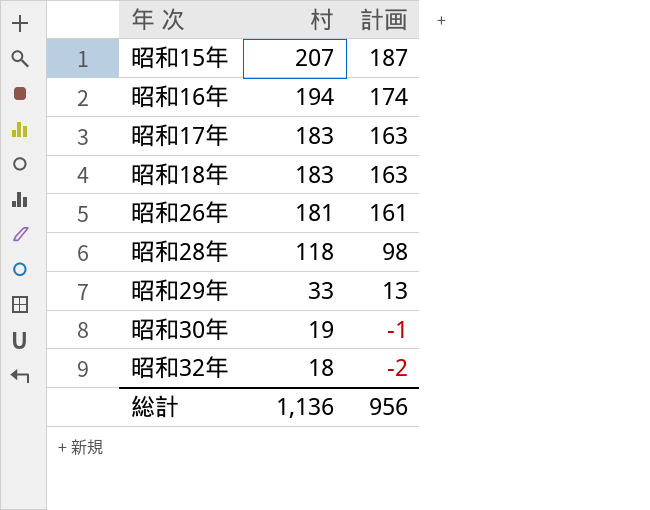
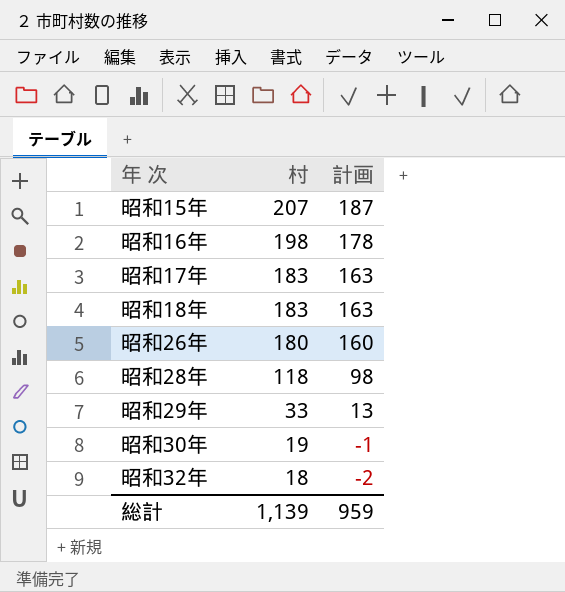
昭和16年 | 村: 194 -> 198
昭和16年 | 計画: 174 -> 178
昭和26年 | 村: 181 -> 180
昭和26年 | 計画: 161 -> 160
総計 | 村: 1,136 -> 1,139
総計 | 計画: 956 -> 959

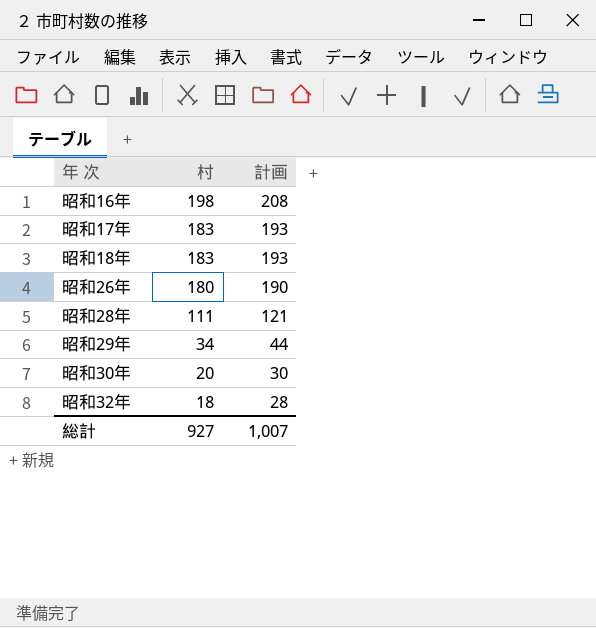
column 計画 | formula: [村] - 20 -> [村] + 10
row 昭和15年: 207 | 187 -> none
昭和28年 | 村: 118 -> 111
昭和29年 | 村: 33 -> 34
昭和30年 | 村: 19 -> 20
総計 | 村: 1,139 -> 927
総計 | 計画: 959 -> 1,007

